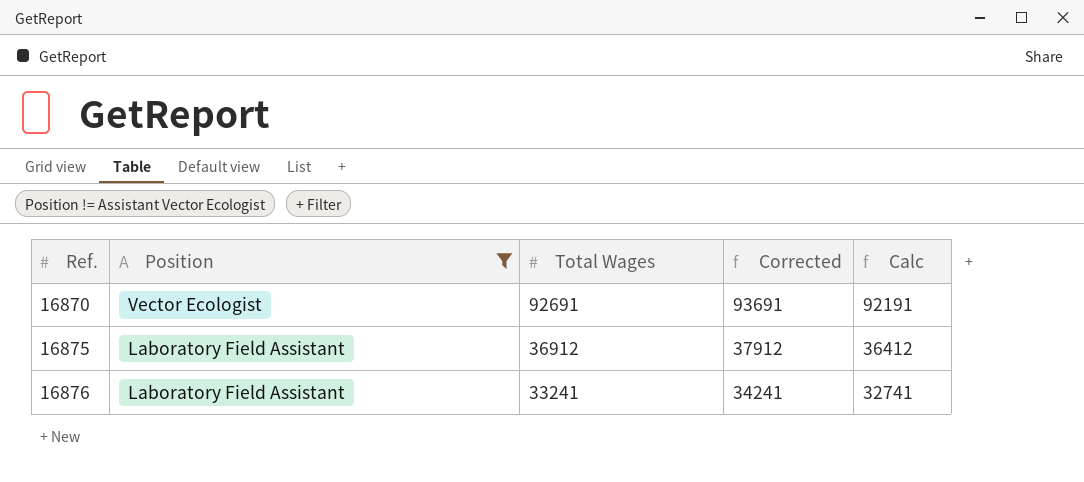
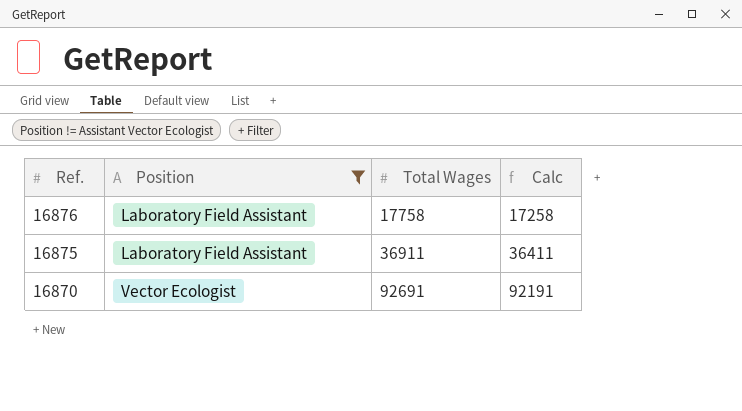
row order: Ref. ascending -> Ref. descending
column Corrected | formula: [Total Wages] + 1000 -> none
16876 | Total Wages: 33241 -> 17758
16876 | Calc: 32741 -> 17258
16875 | Total Wages: 36912 -> 36911
16875 | Calc: 36412 -> 36411

